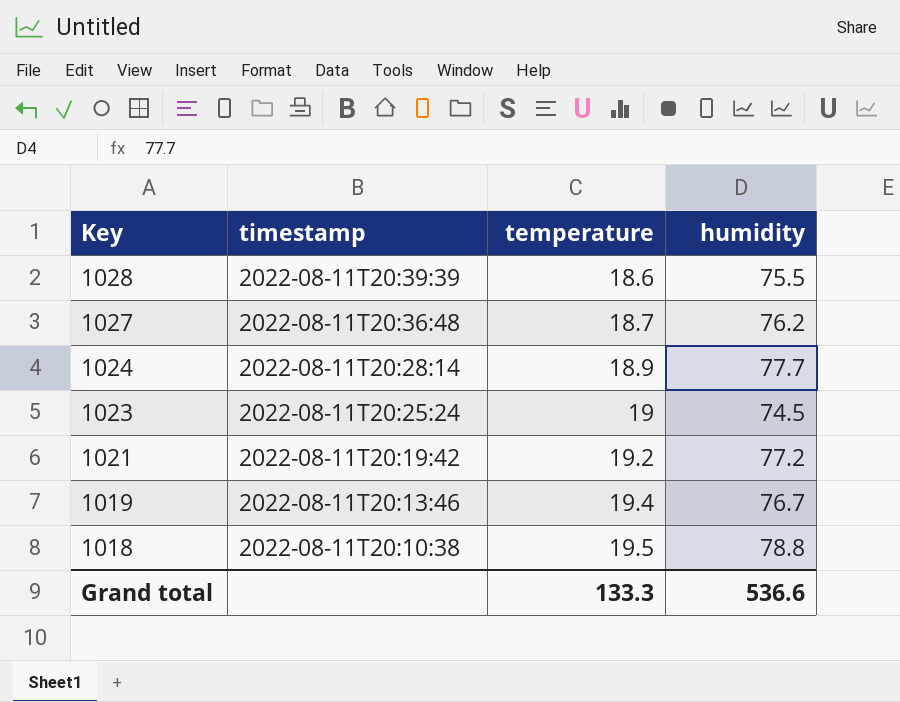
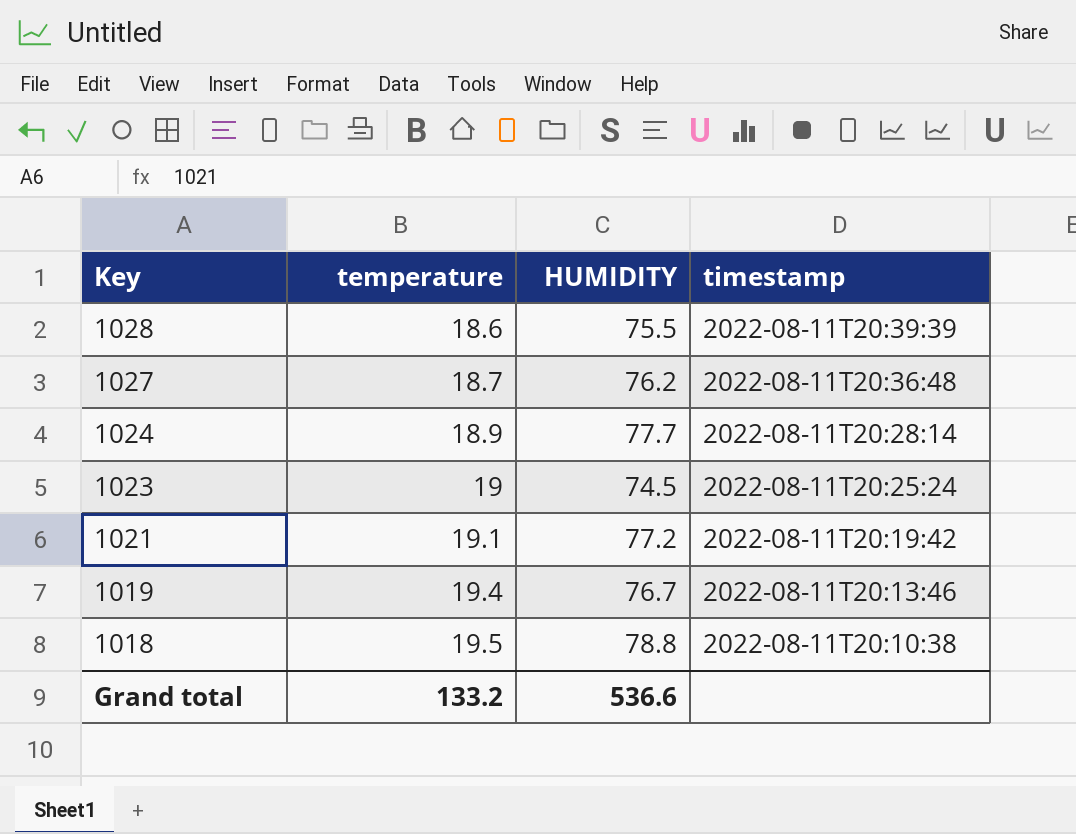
column name: humidity -> HUMIDITY
column timestamp | position: 2 -> 4
1021 | temperature: 19.2 -> 19.1
Grand total | temperature: 133.3 -> 133.2

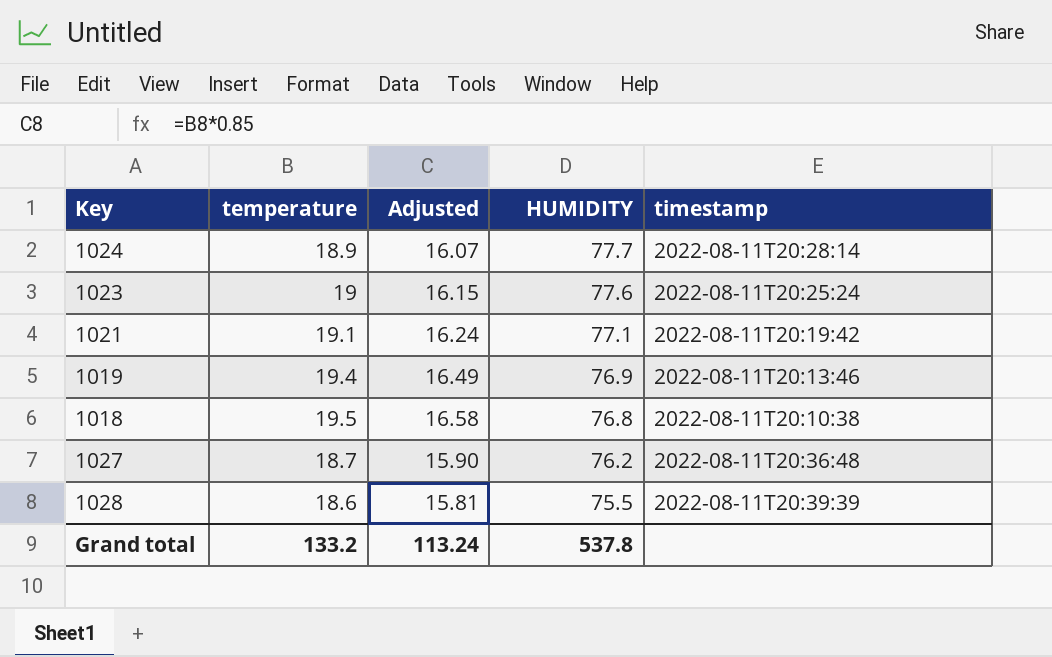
row order: Key descending -> HUMIDITY descending
column Adjusted | formula: none -> [temperature] * 0.85
1023 | HUMIDITY: 74.5 -> 77.6
1021 | HUMIDITY: 77.2 -> 77.1
1019 | HUMIDITY: 76.7 -> 76.9
1018 | HUMIDITY: 78.8 -> 76.8
Grand total | HUMIDITY: 536.6 -> 537.8

